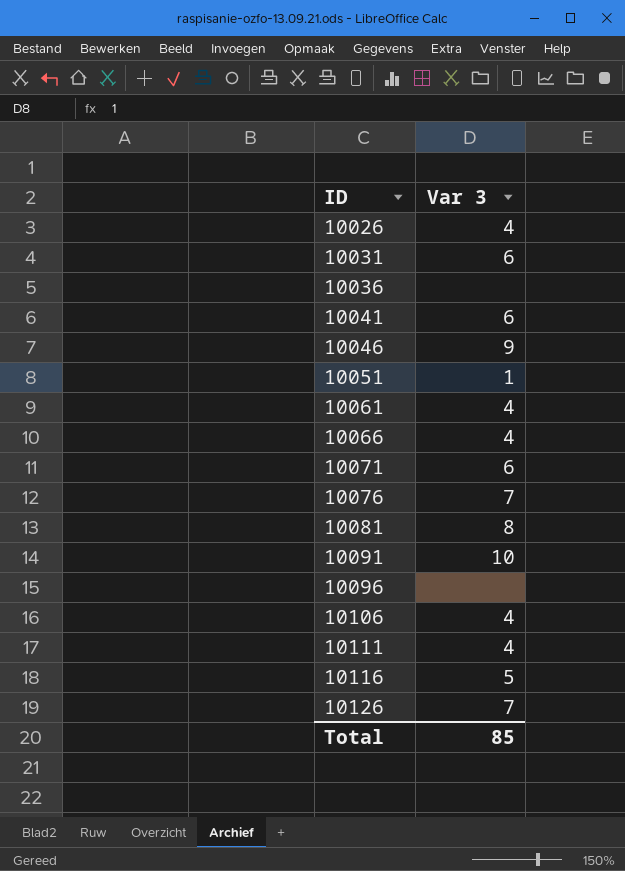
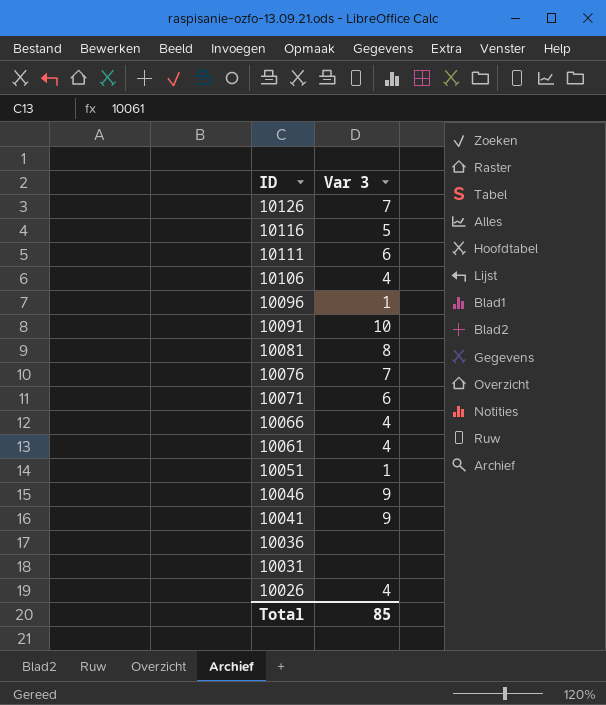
row order: ID ascending -> ID descending
10111 | Var 3: 4 -> 6
10096 | Var 3: none -> 1
10041 | Var 3: 6 -> 9
10031 | Var 3: 6 -> none

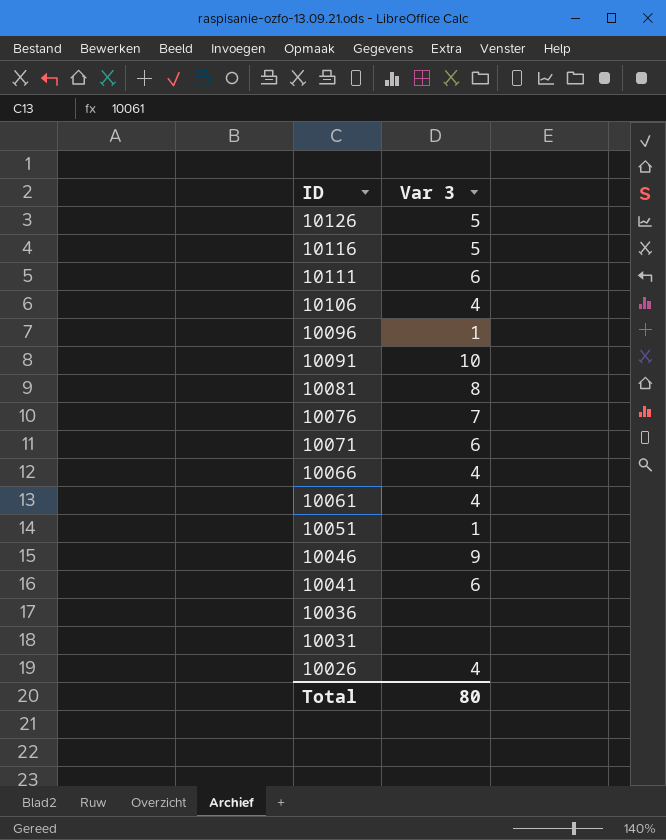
10126 | Var 3: 7 -> 5
10041 | Var 3: 9 -> 6
Total | Var 3: 85 -> 80

